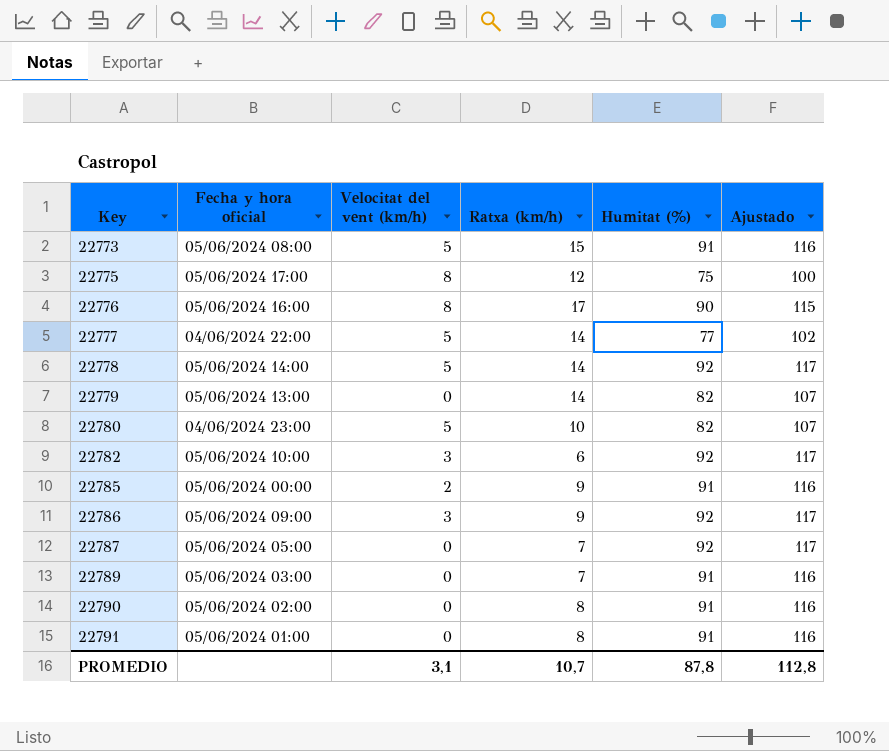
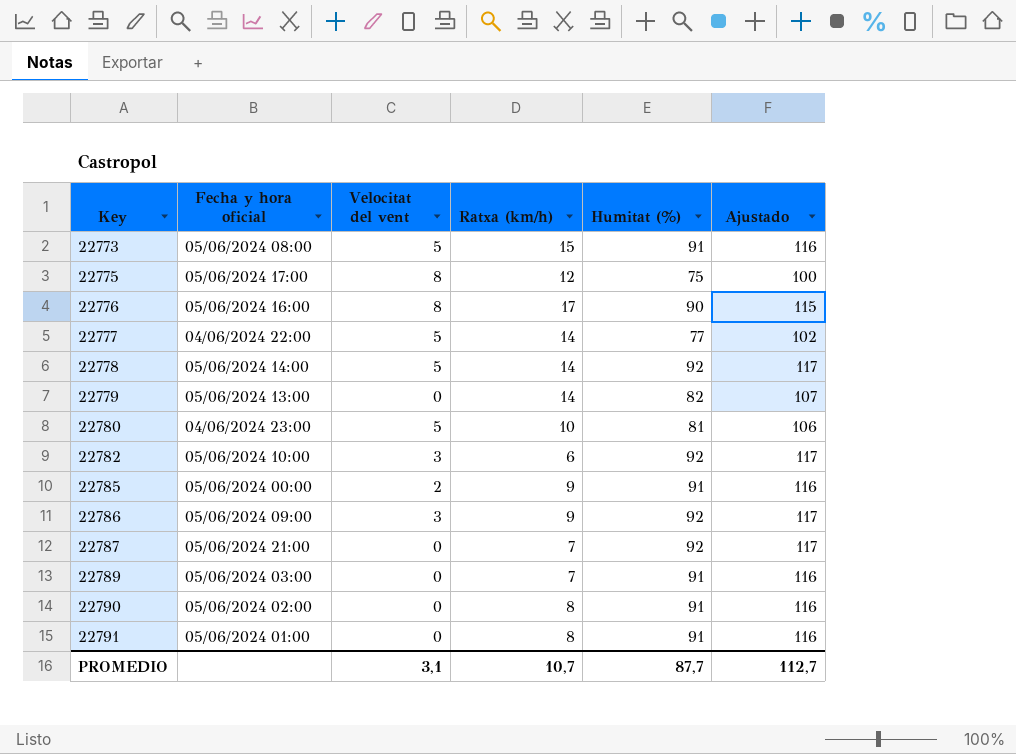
column name: Velocitat del vent (km/h) -> Velocitat del vent
22780 | Humitat (%): 82 -> 81
22780 | Ajustado: 107 -> 106
22787 | Fecha y hora oficial: 05/06/2024 05:00 -> 05/06/2024 21:00
PROMEDIO | Humitat (%): 87,8 -> 87,7
PROMEDIO | Ajustado: 112,8 -> 112,7

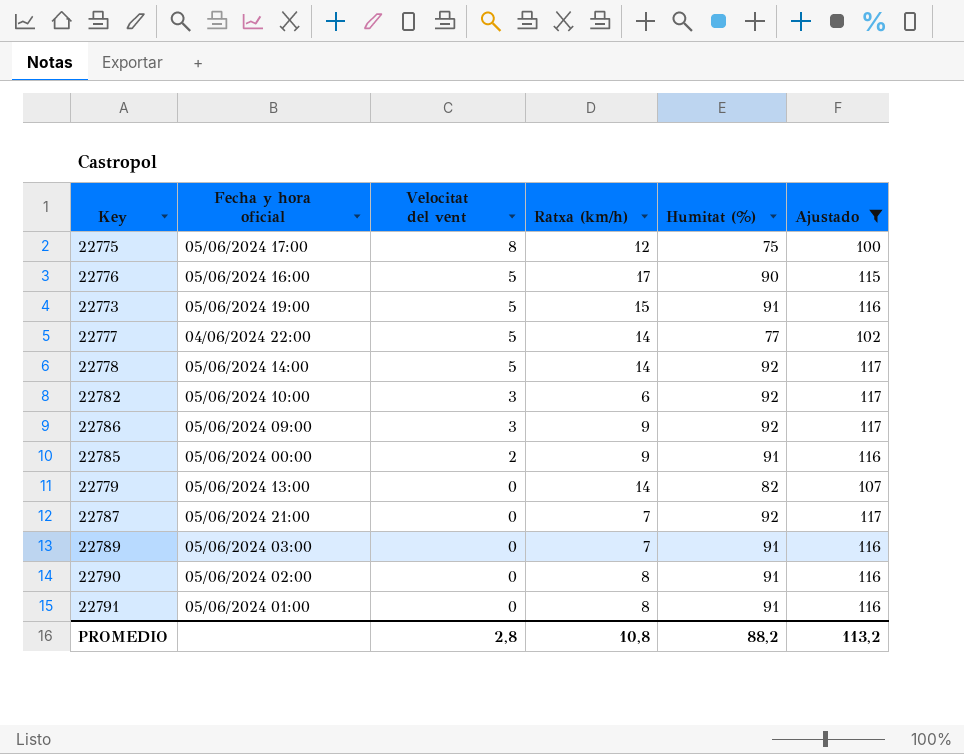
filter: none -> Ajustado != 106
row order: Key ascending -> Velocitat del vent descending
22776 | Velocitat del vent: 8 -> 5
22773 | Fecha y hora oficial: 05/06/2024 08:00 -> 05/06/2024 19:00
PROMEDIO | Velocitat del vent: 3,1 -> 2,8
PROMEDIO | Ratxa (km/h): 10,7 -> 10,8
PROMEDIO | Humitat (%): 87,7 -> 88,2
PROMEDIO | Ajustado: 112,7 -> 113,2

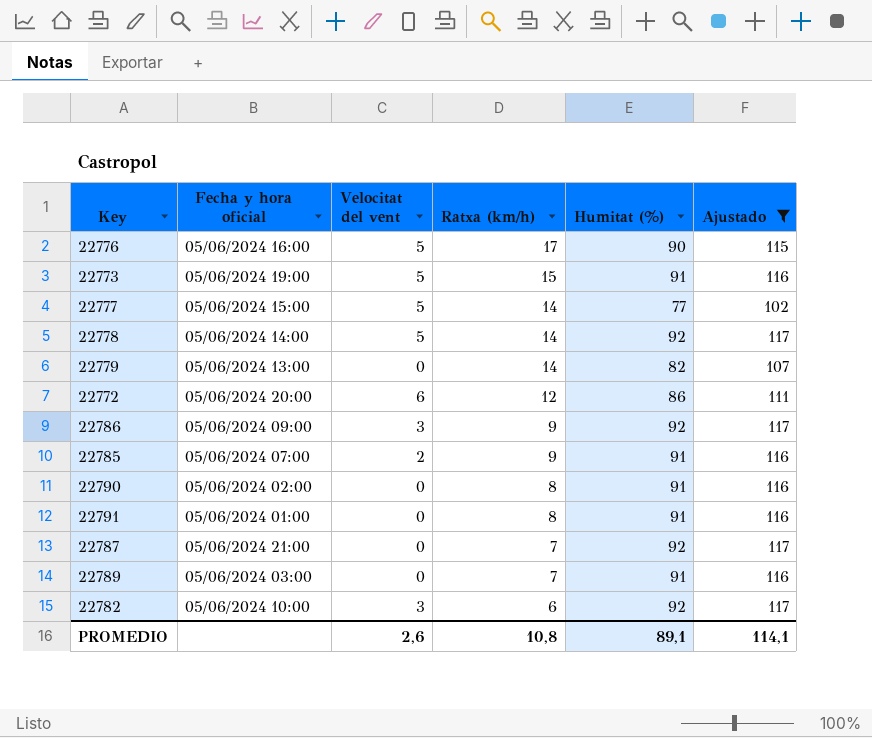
row order: Velocitat del vent descending -> Ratxa (km/h) descending
row 22775: 05/06/2024 17:00 | 8 | 12 | 75 | 100 -> none
22777 | Fecha y hora oficial: 04/06/2024 22:00 -> 05/06/2024 15:00
row 22772: none -> 05/06/2024 20:00 | 6 | 12 | 86 | 111
22785 | Fecha y hora oficial: 05/06/2024 00:00 -> 05/06/2024 07:00
PROMEDIO | Velocitat del vent: 2,8 -> 2,6
PROMEDIO | Humitat (%): 88,2 -> 89,1
PROMEDIO | Ajustado: 113,2 -> 114,1

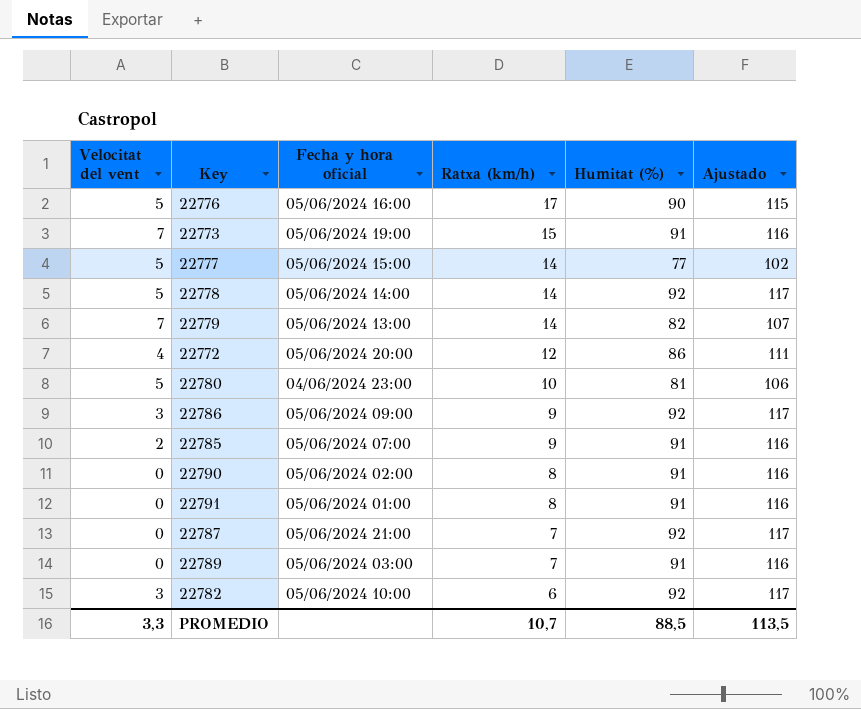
filter: Ajustado != 106 -> none
column Velocitat del vent | position: 3 -> 1
22773 | Velocitat del vent: 5 -> 7
22779 | Velocitat del vent: 0 -> 7
22772 | Velocitat del vent: 6 -> 4
PROMEDIO | Velocitat del vent: 2,6 -> 3,3
PROMEDIO | Ratxa (km/h): 10,8 -> 10,7
PROMEDIO | Humitat (%): 89,1 -> 88,5
PROMEDIO | Ajustado: 114,1 -> 113,5

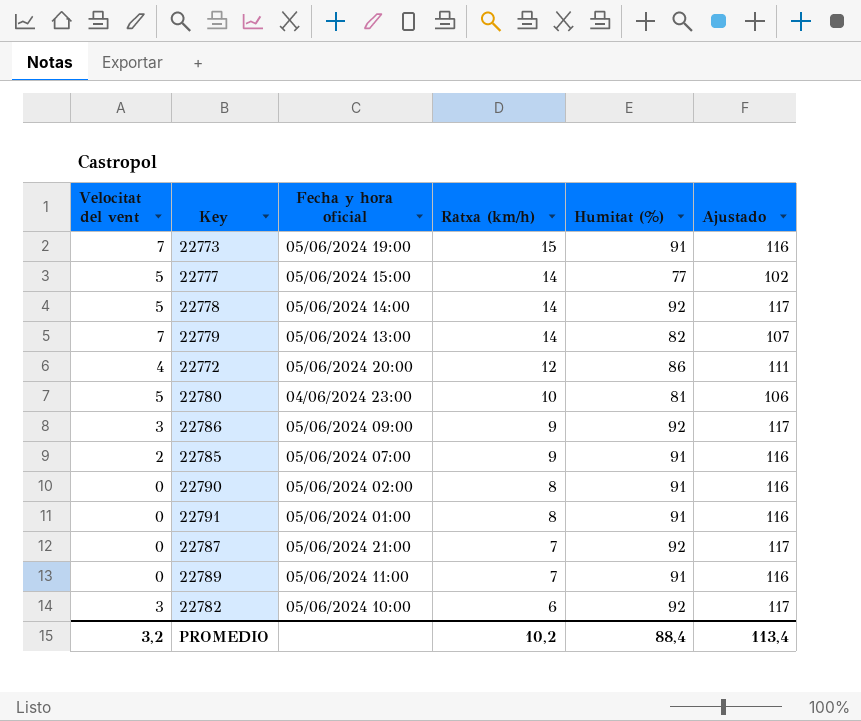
row 22776: 5 | 05/06/2024 16:00 | 17 | 90 | 115 -> none
22789 | Fecha y hora oficial: 05/06/2024 03:00 -> 05/06/2024 11:00
PROMEDIO | Velocitat del vent: 3,3 -> 3,2
PROMEDIO | Ratxa (km/h): 10,7 -> 10,2
PROMEDIO | Humitat (%): 88,5 -> 88,4
PROMEDIO | Ajustado: 113,5 -> 113,4

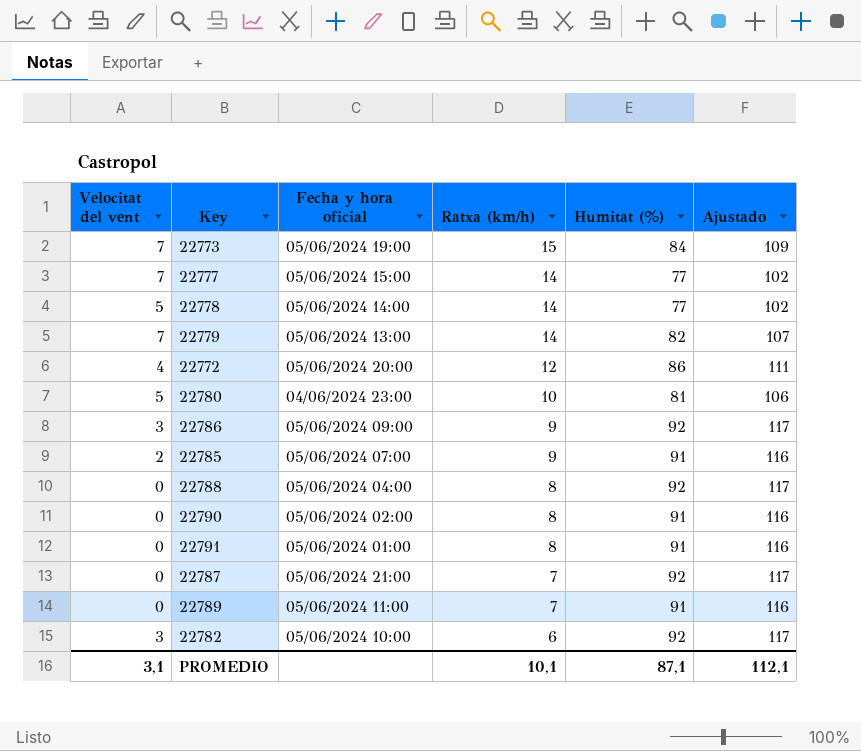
22773 | Humitat (%): 91 -> 84
22773 | Ajustado: 116 -> 109
22777 | Velocitat del vent: 5 -> 7
22778 | Humitat (%): 92 -> 77
22778 | Ajustado: 117 -> 102
row 22788: none -> 0 | 05/06/2024 04:00 | 8 | 92 | 117
PROMEDIO | Velocitat del vent: 3,2 -> 3,1
PROMEDIO | Ratxa (km/h): 10,2 -> 10,1
PROMEDIO | Humitat (%): 88,4 -> 87,1
PROMEDIO | Ajustado: 113,4 -> 112,1

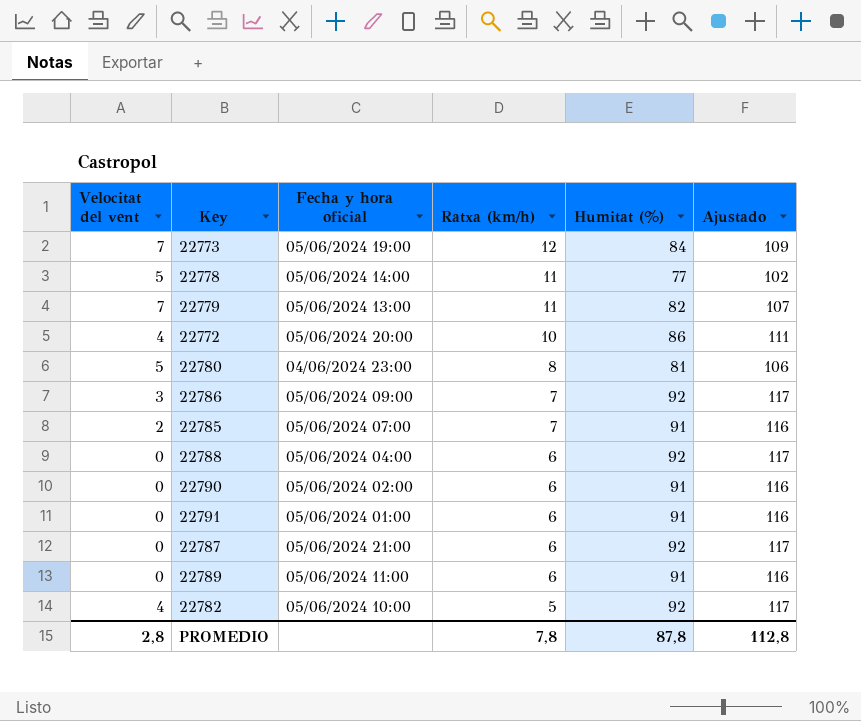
row 22777: 7 | 05/06/2024 15:00 | 14 | 77 | 102 -> none
22773 | Ratxa (km/h): 15 -> 12
22778 | Ratxa (km/h): 14 -> 11
22779 | Ratxa (km/h): 14 -> 11
22772 | Ratxa (km/h): 12 -> 10
22780 | Ratxa (km/h): 10 -> 8
22786 | Ratxa (km/h): 9 -> 7
22785 | Ratxa (km/h): 9 -> 7
22788 | Ratxa (km/h): 8 -> 6
22790 | Ratxa (km/h): 8 -> 6
22791 | Ratxa (km/h): 8 -> 6
22787 | Ratxa (km/h): 7 -> 6
22789 | Ratxa (km/h): 7 -> 6
22782 | Velocitat del vent: 3 -> 4
22782 | Ratxa (km/h): 6 -> 5
PROMEDIO | Velocitat del vent: 3,1 -> 2,8
PROMEDIO | Ratxa (km/h): 10,1 -> 7,8
PROMEDIO | Humitat (%): 87,1 -> 87,8
PROMEDIO | Ajustado: 112,1 -> 112,8

